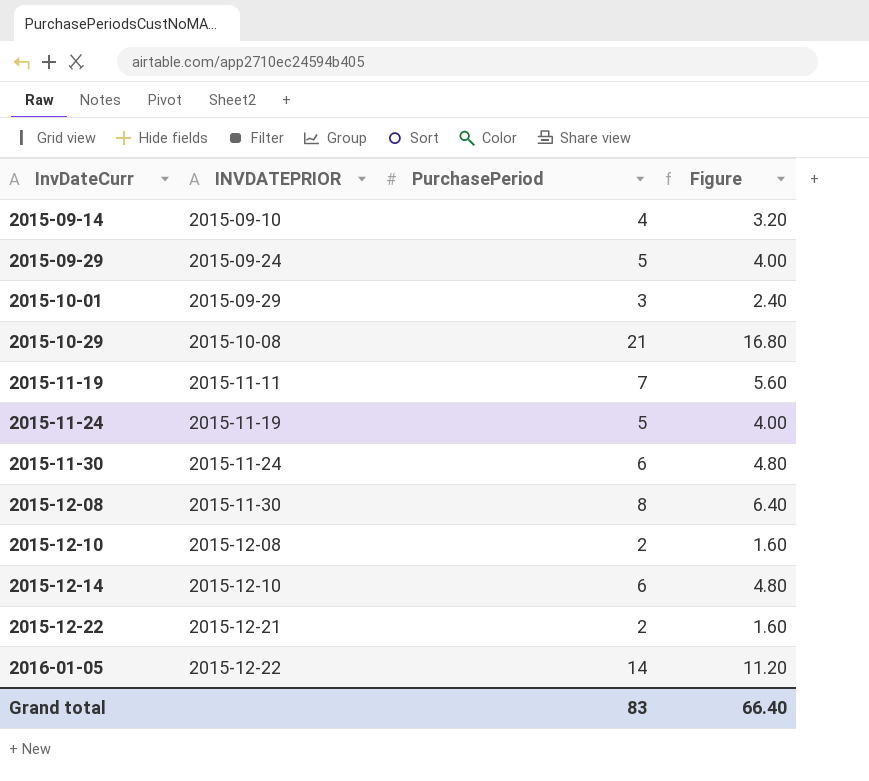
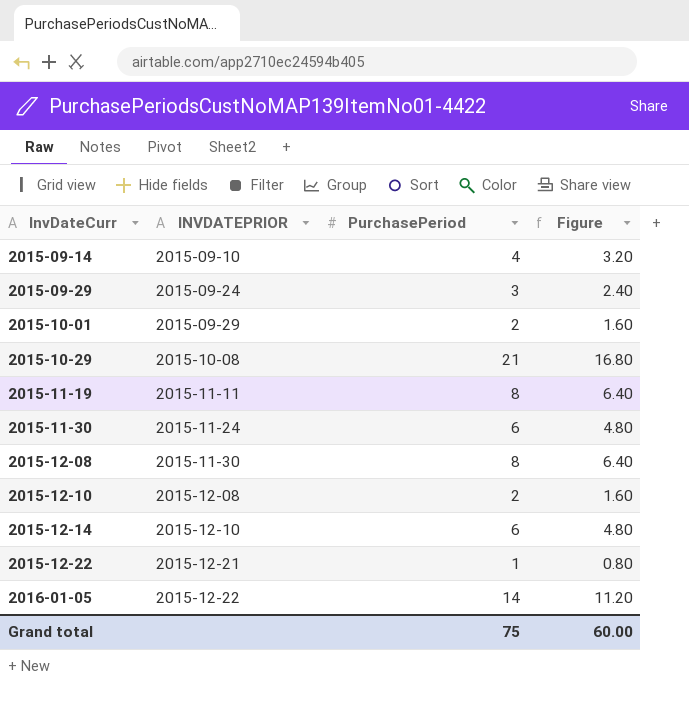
row 2015-11-24: 2015-11-19 | 5 | 4.00 -> none
2015-09-29 | PurchasePeriod: 5 -> 3
2015-09-29 | Figure: 4.00 -> 2.40
2015-10-01 | PurchasePeriod: 3 -> 2
2015-10-01 | Figure: 2.40 -> 1.60
2015-11-19 | PurchasePeriod: 7 -> 8
2015-11-19 | Figure: 5.60 -> 6.40
2015-12-22 | PurchasePeriod: 2 -> 1
2015-12-22 | Figure: 1.60 -> 0.80
Grand total | PurchasePeriod: 83 -> 75
Grand total | Figure: 66.40 -> 60.00

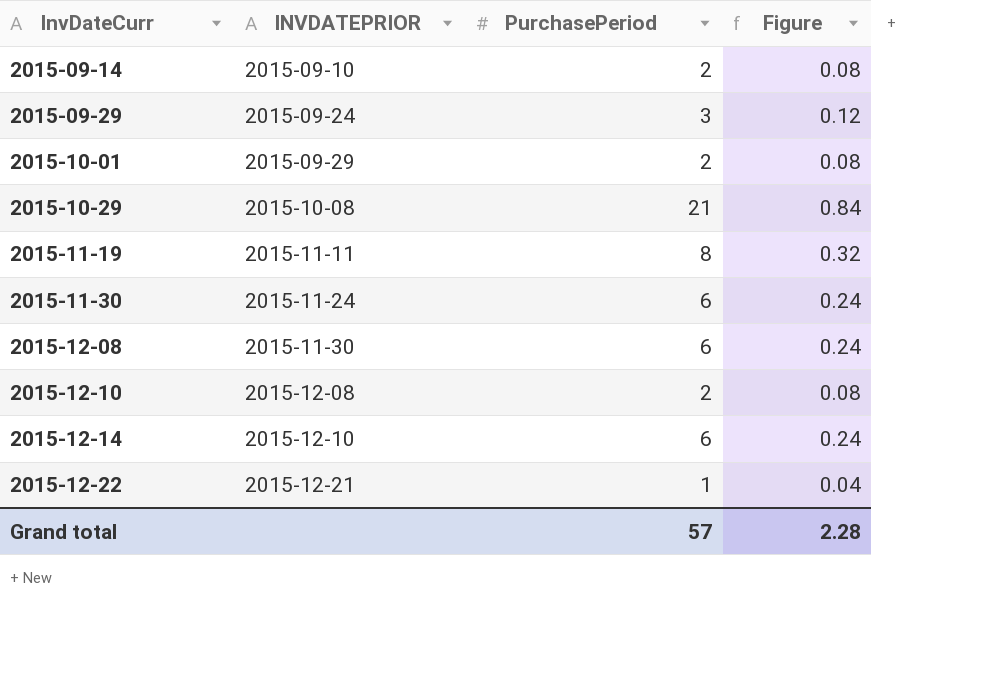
column Figure | formula: [PurchasePeriod] * 0.8 -> [PurchasePeriod] * 0.04
row 2016-01-05: 2015-12-22 | 14 | 11.20 -> none
2015-09-14 | PurchasePeriod: 4 -> 2
2015-12-08 | PurchasePeriod: 8 -> 6
Grand total | PurchasePeriod: 75 -> 57
Grand total | Figure: 60.00 -> 2.28

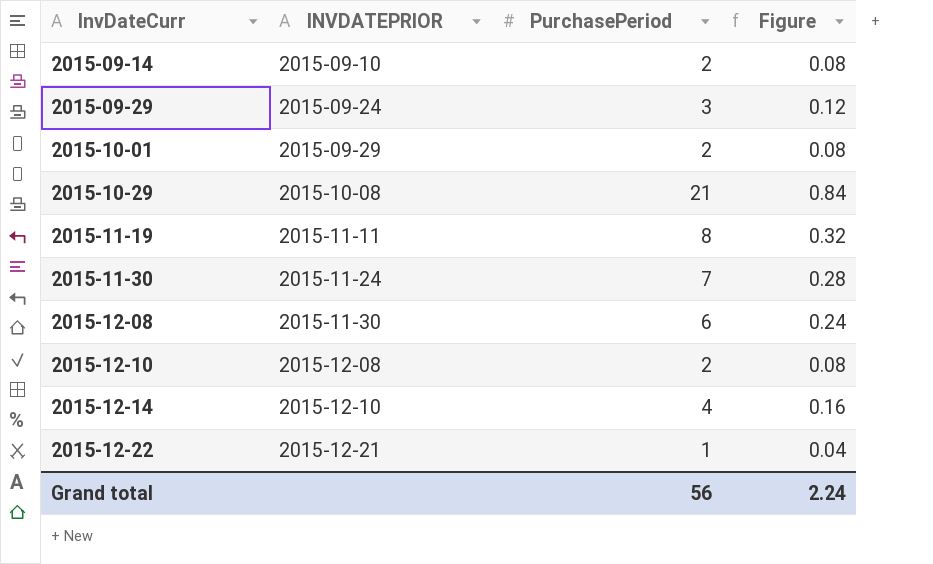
2015-11-30 | PurchasePeriod: 6 -> 7
2015-11-30 | Figure: 0.24 -> 0.28
2015-12-14 | PurchasePeriod: 6 -> 4
2015-12-14 | Figure: 0.24 -> 0.16
Grand total | PurchasePeriod: 57 -> 56
Grand total | Figure: 2.28 -> 2.24

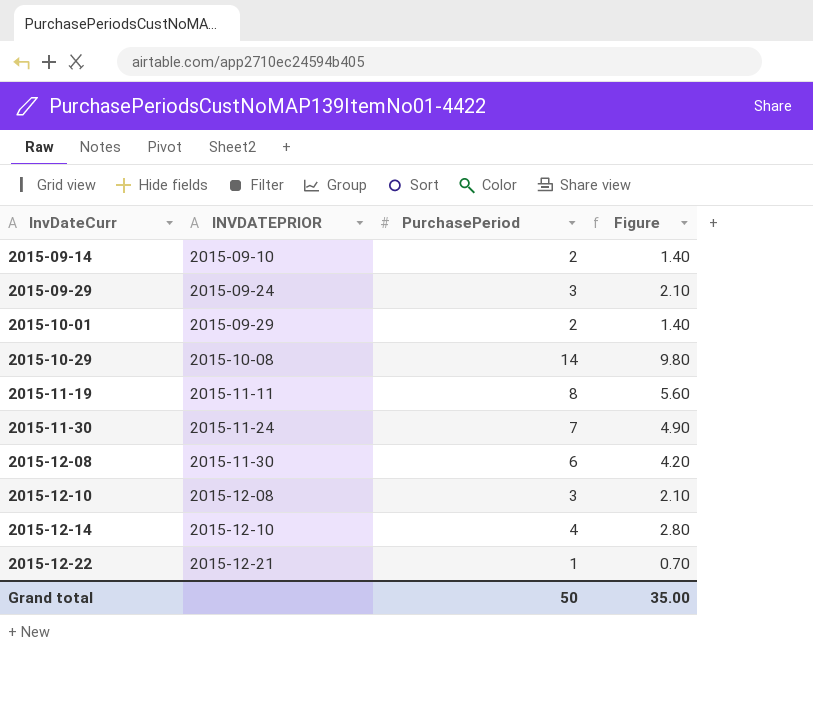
column Figure | formula: [PurchasePeriod] * 0.04 -> [PurchasePeriod] * 0.7
2015-10-29 | PurchasePeriod: 21 -> 14
2015-12-10 | PurchasePeriod: 2 -> 3
Grand total | PurchasePeriod: 56 -> 50
Grand total | Figure: 2.24 -> 35.00

